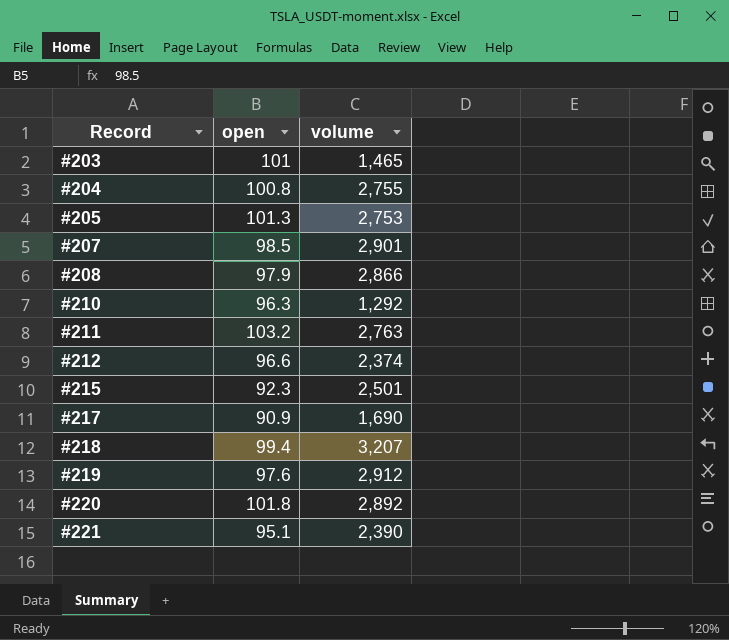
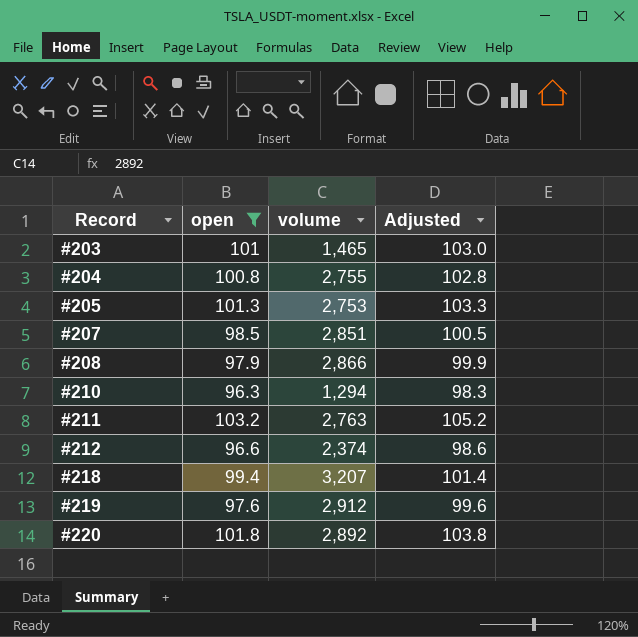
filter: none -> open >= 96.3
column Adjusted | formula: none -> [open] + 2
#207 | volume: 2,901 -> 2,851
#210 | volume: 1,292 -> 1,294

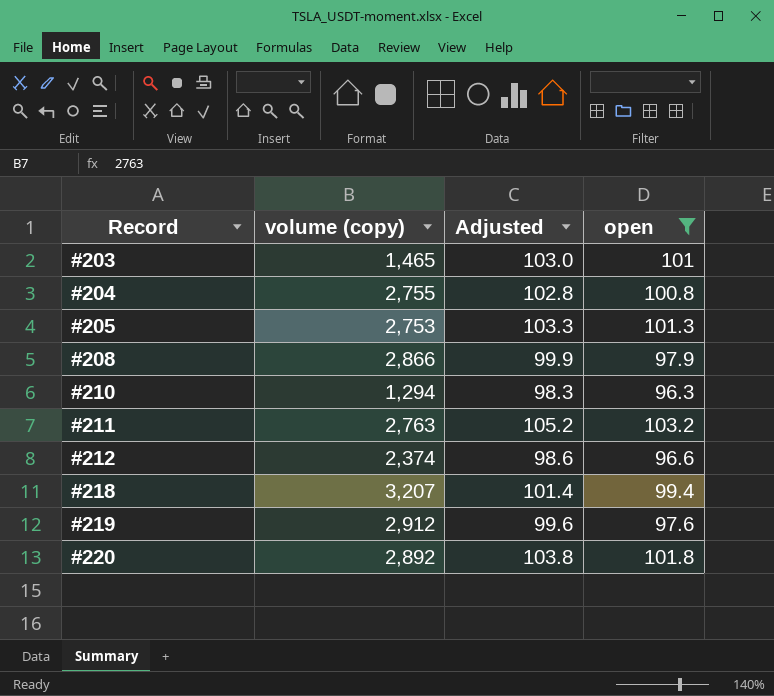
column name: volume -> volume (copy)
column open | position: 2 -> 4
row #207: 98.5 | 2,851 | 100.5 -> none

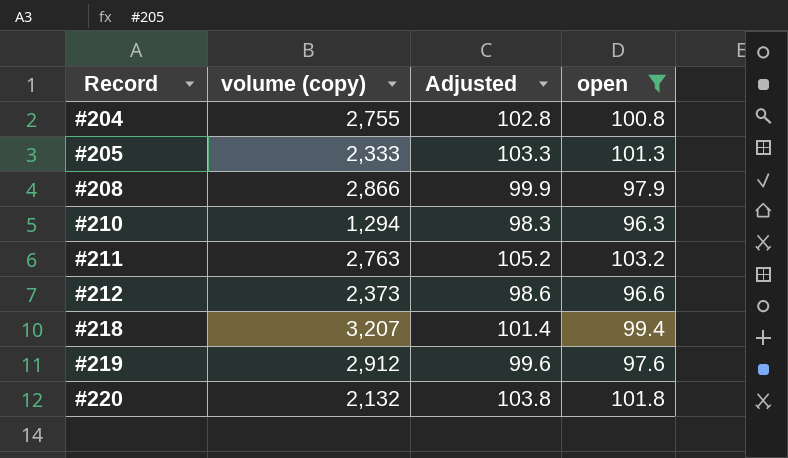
row #203: 1,465 | 103.0 | 101 -> none
#205 | volume (copy): 2,753 -> 2,333
#212 | volume (copy): 2,374 -> 2,373
#220 | volume (copy): 2,892 -> 2,132

